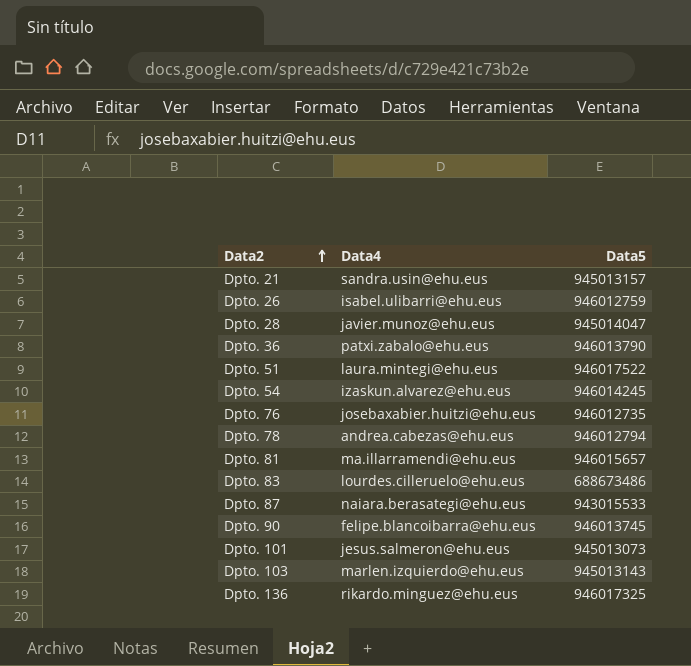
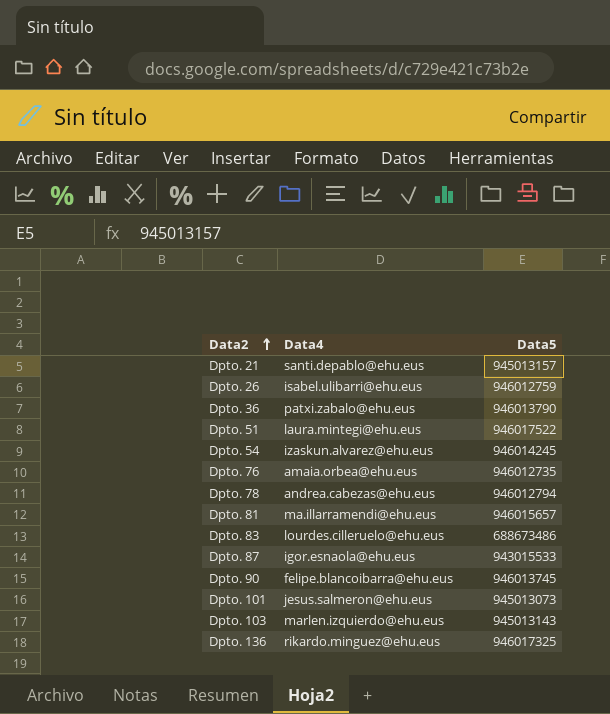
row Dpto. 28: javier.munoz@ehu.eus | 945014047 -> none
Dpto. 21 | Data4: sandra.usin@ehu.eus -> santi.depablo@ehu.eus
Dpto. 76 | Data4: josebaxabier.huitzi@ehu.eus -> amaia.orbea@ehu.eus
Dpto. 87 | Data4: naiara.berasategi@ehu.eus -> igor.esnaola@ehu.eus

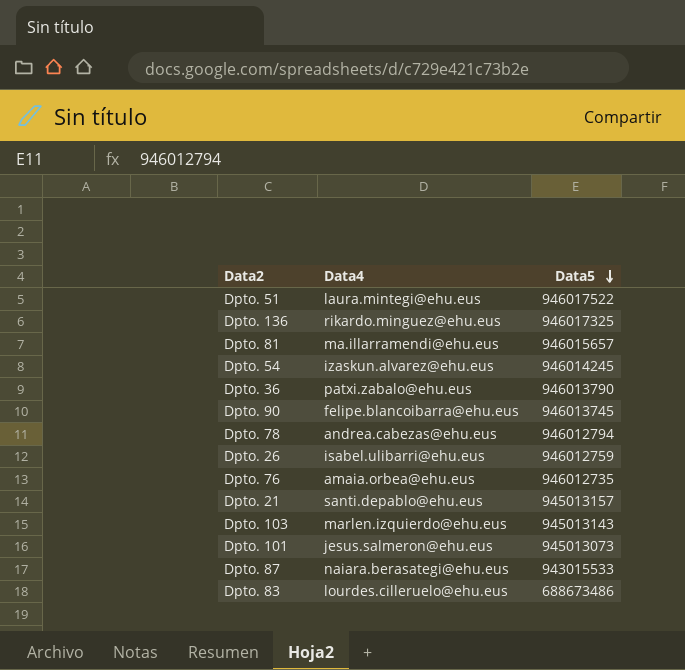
row order: Data2 ascending -> Data5 descending
Dpto. 87 | Data4: igor.esnaola@ehu.eus -> naiara.berasategi@ehu.eus

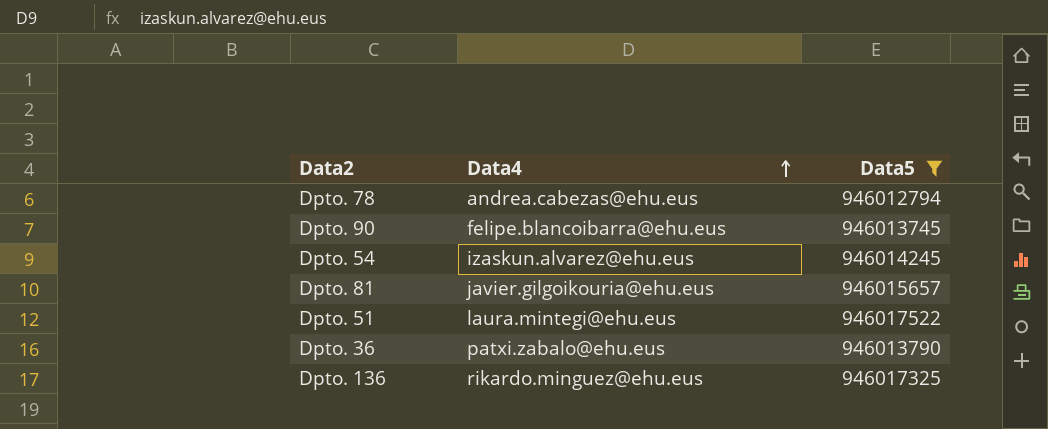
filter: none -> Data5 >= 946012794
row order: Data5 descending -> Data4 ascending
Dpto. 81 | Data4: ma.illarramendi@ehu.eus -> javier.gilgoikouria@ehu.eus

